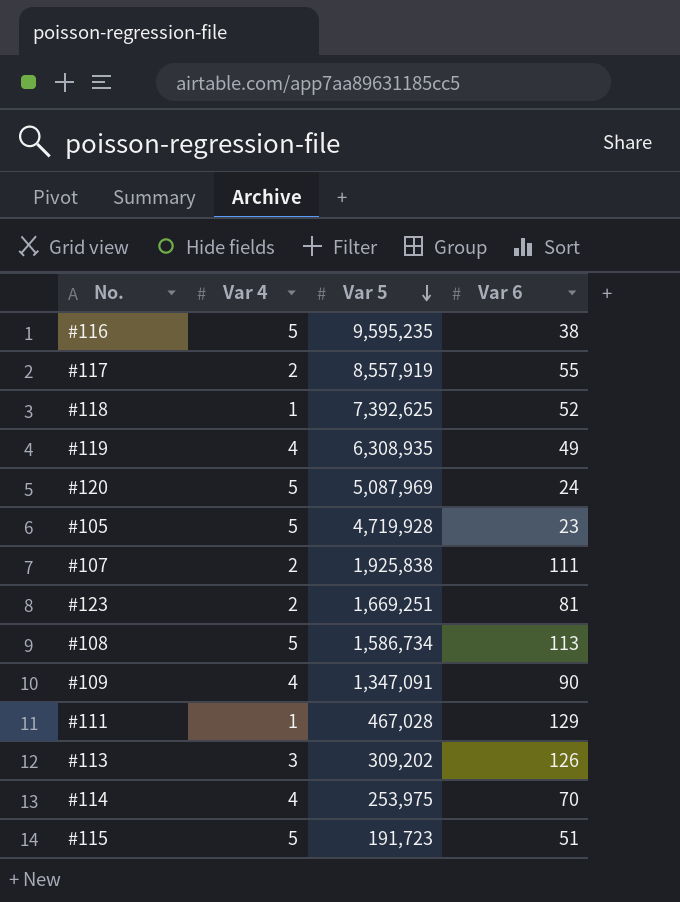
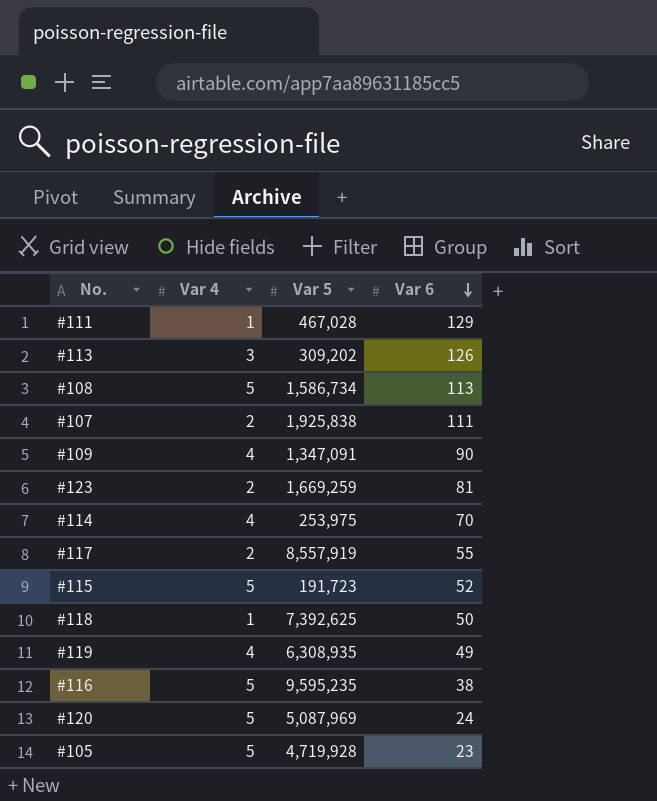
row order: Var 5 descending -> Var 6 descending
#123 | Var 5: 1,669,251 -> 1,669,259
#115 | Var 6: 51 -> 52
#118 | Var 6: 52 -> 50

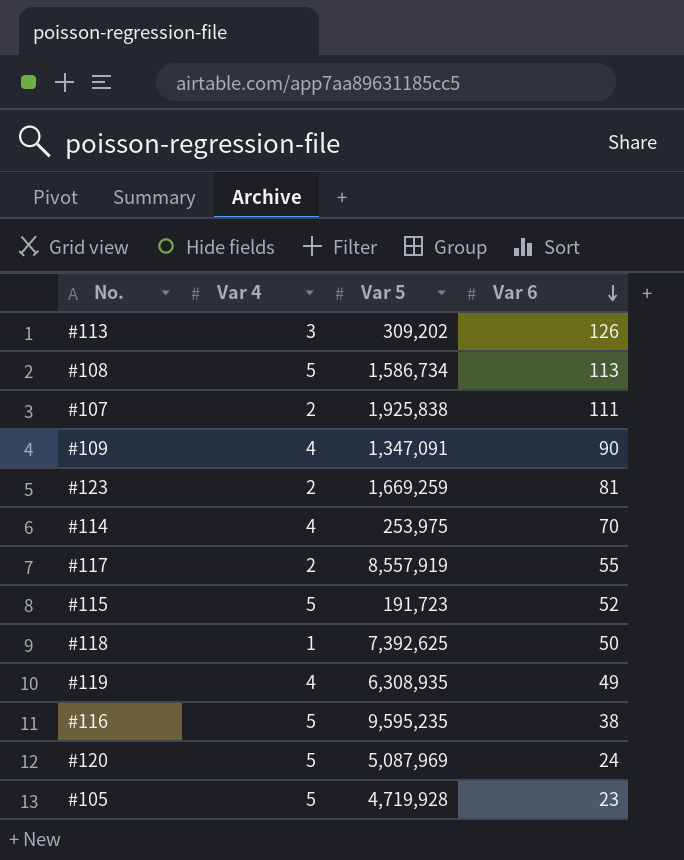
row #111: 1 | 467,028 | 129 -> none

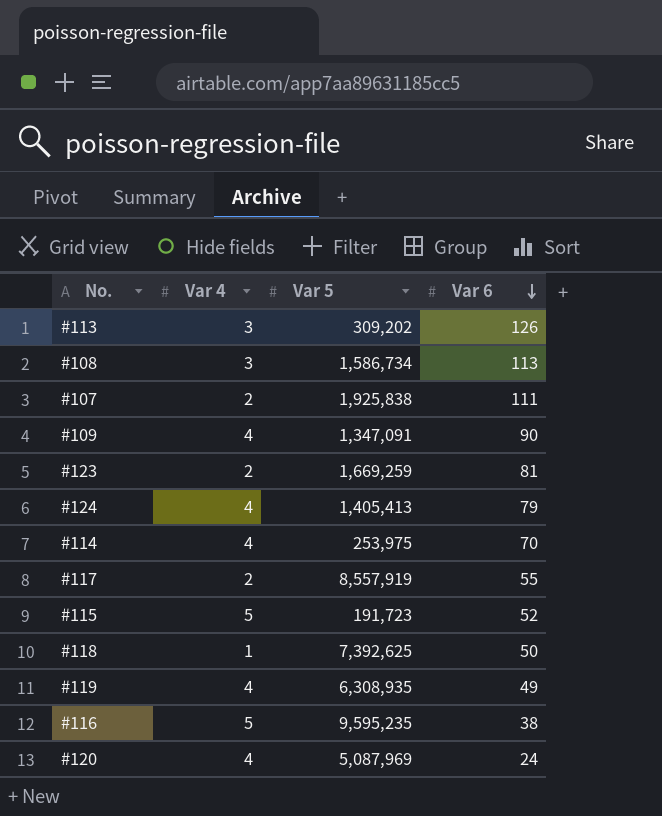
row #105: 5 | 4,719,928 | 23 -> none
#108 | Var 4: 5 -> 3
row #124: none -> 4 | 1,405,413 | 79
#120 | Var 4: 5 -> 4

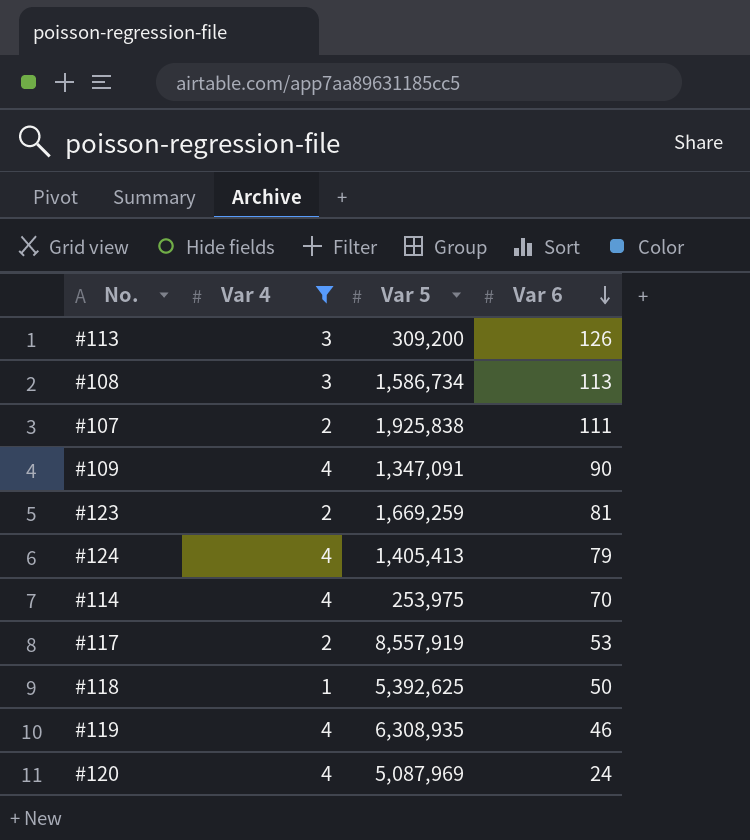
filter: none -> Var 4 != 5
#113 | Var 5: 309,202 -> 309,200
#117 | Var 6: 55 -> 53
#118 | Var 5: 7,392,625 -> 5,392,625
#119 | Var 6: 49 -> 46

